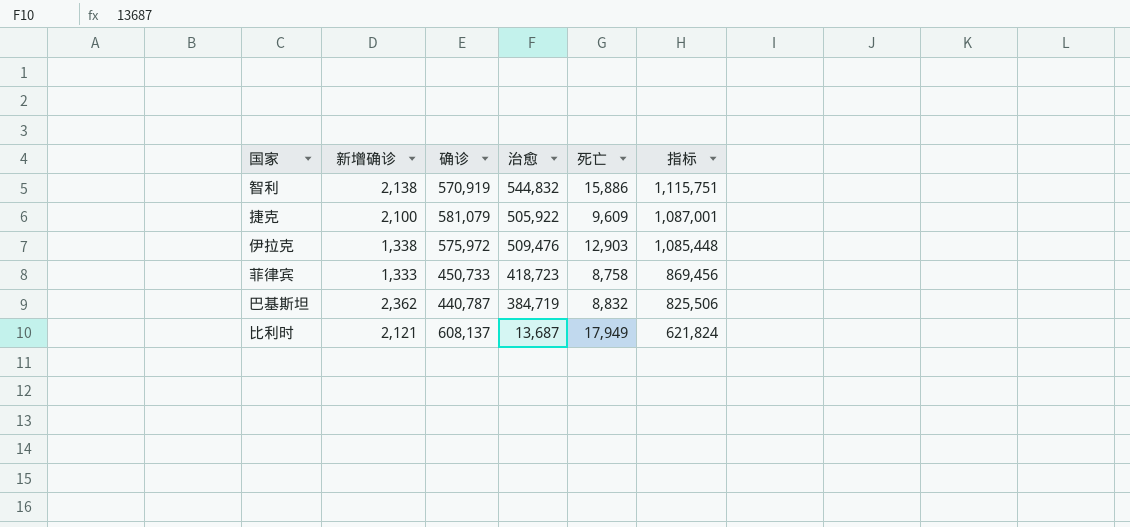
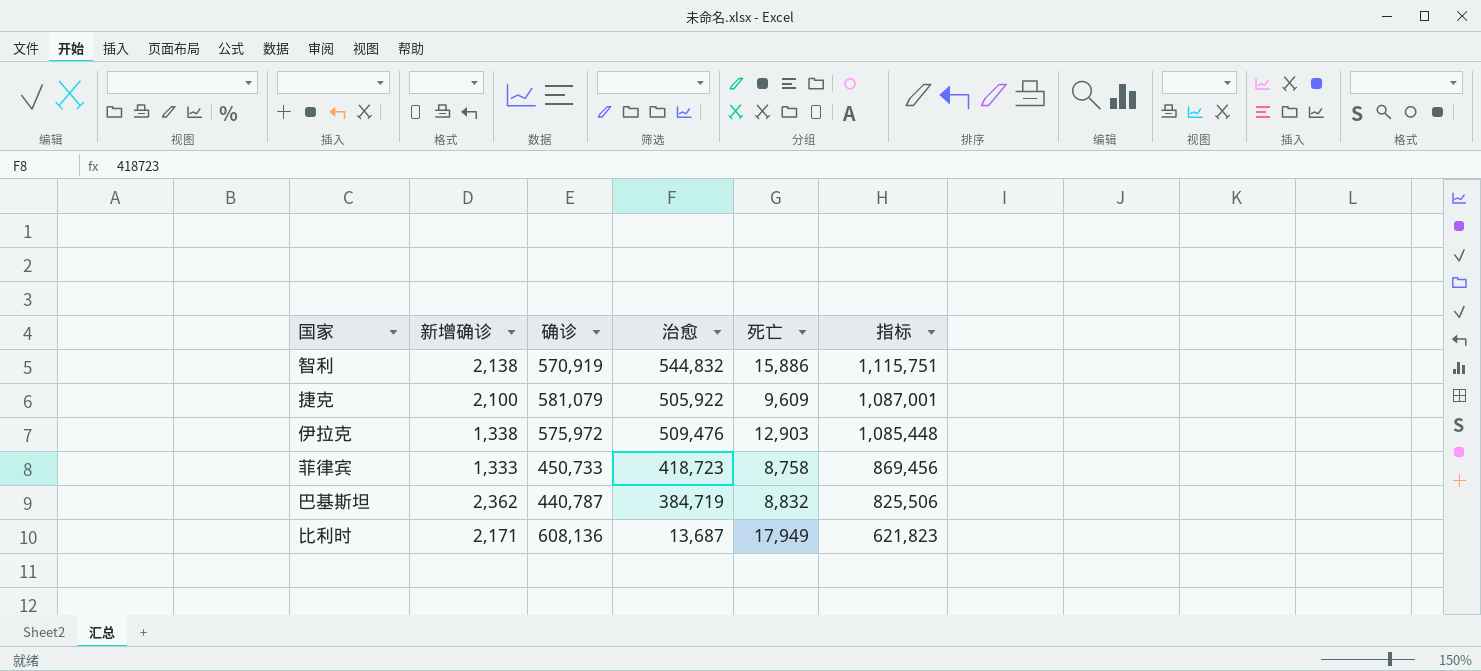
比利时 | 新增确诊: 2,121 -> 2,171
比利时 | 确诊: 608,137 -> 608,136
比利时 | 指标: 621,824 -> 621,823

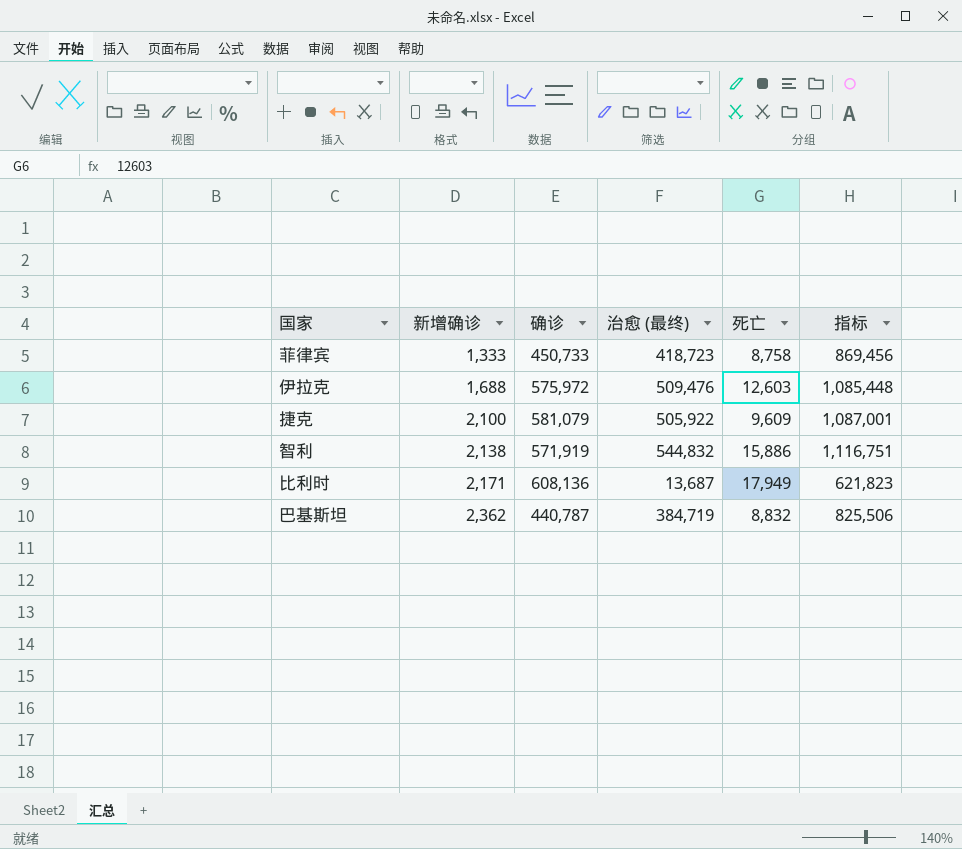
row order: 指标 descending -> 新增确诊 ascending
column name: 治愈 -> 治愈 (最终)
伊拉克 | 新增确诊: 1,338 -> 1,688
伊拉克 | 死亡: 12,903 -> 12,603
智利 | 确诊: 570,919 -> 571,919
智利 | 指标: 1,115,751 -> 1,116,751

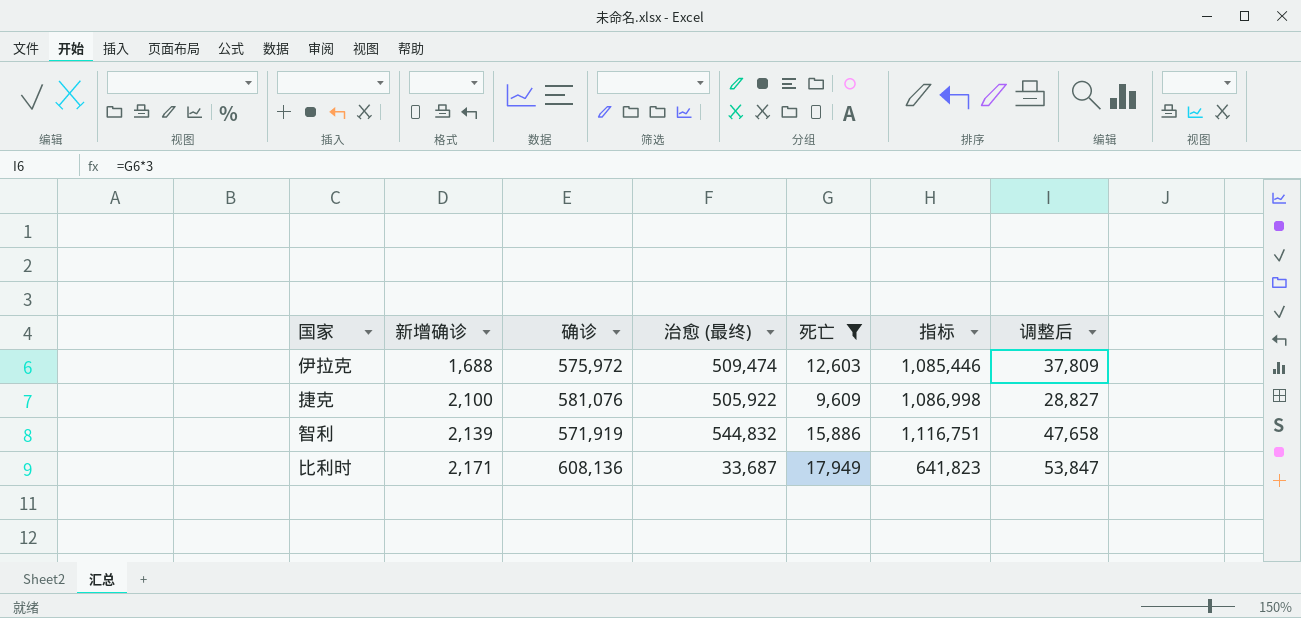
filter: none -> 死亡 >= 9,609
column 调整后 | formula: none -> [死亡] * 3
伊拉克 | 治愈 (最终): 509,476 -> 509,474
伊拉克 | 指标: 1,085,448 -> 1,085,446
捷克 | 确诊: 581,079 -> 581,076
捷克 | 指标: 1,087,001 -> 1,086,998
智利 | 新增确诊: 2,138 -> 2,139
比利时 | 治愈 (最终): 13,687 -> 33,687
比利时 | 指标: 621,823 -> 641,823

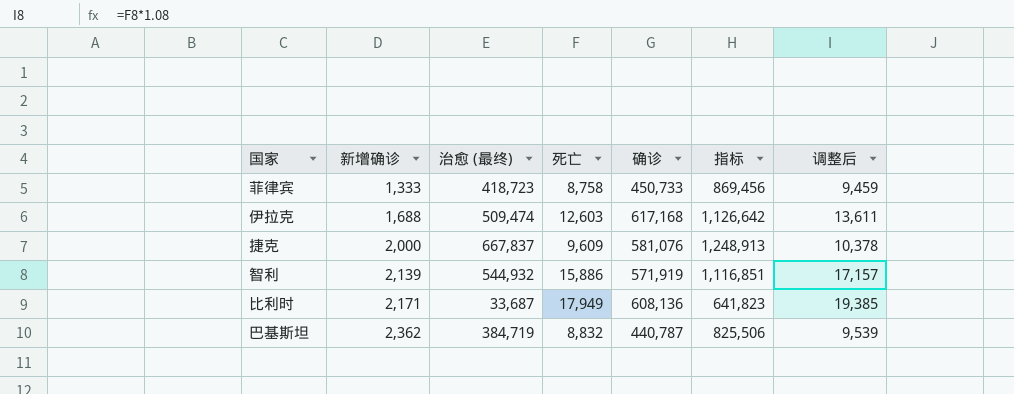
filter: 死亡 >= 9,609 -> none
column 确诊 | position: 3 -> 5
column 调整后 | formula: [死亡] * 3 -> [死亡] * 1.08
伊拉克 | 确诊: 575,972 -> 617,168
伊拉克 | 指标: 1,085,446 -> 1,126,642
捷克 | 新增确诊: 2,100 -> 2,000
捷克 | 治愈 (最终): 505,922 -> 667,837
捷克 | 指标: 1,086,998 -> 1,248,913
智利 | 治愈 (最终): 544,832 -> 544,932
智利 | 指标: 1,116,751 -> 1,116,851

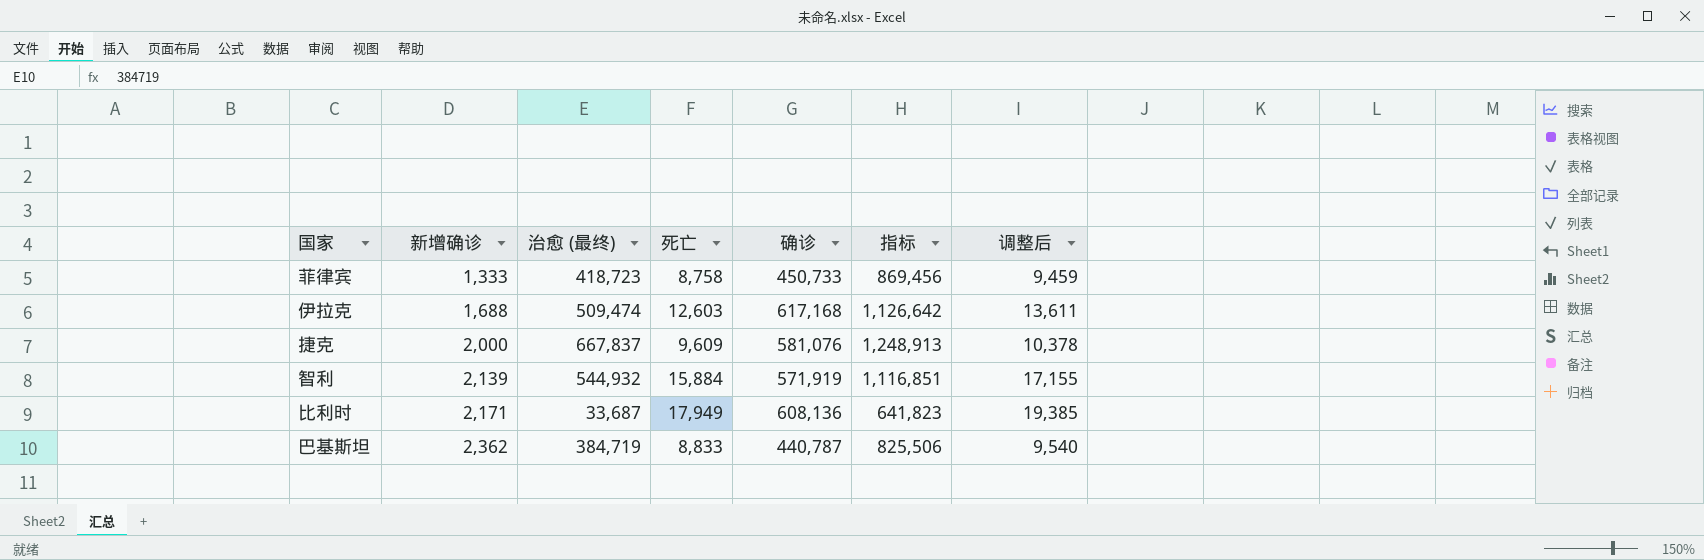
智利 | 死亡: 15,886 -> 15,884
智利 | 调整后: 17,157 -> 17,155
巴基斯坦 | 死亡: 8,832 -> 8,833
巴基斯坦 | 调整后: 9,539 -> 9,540

